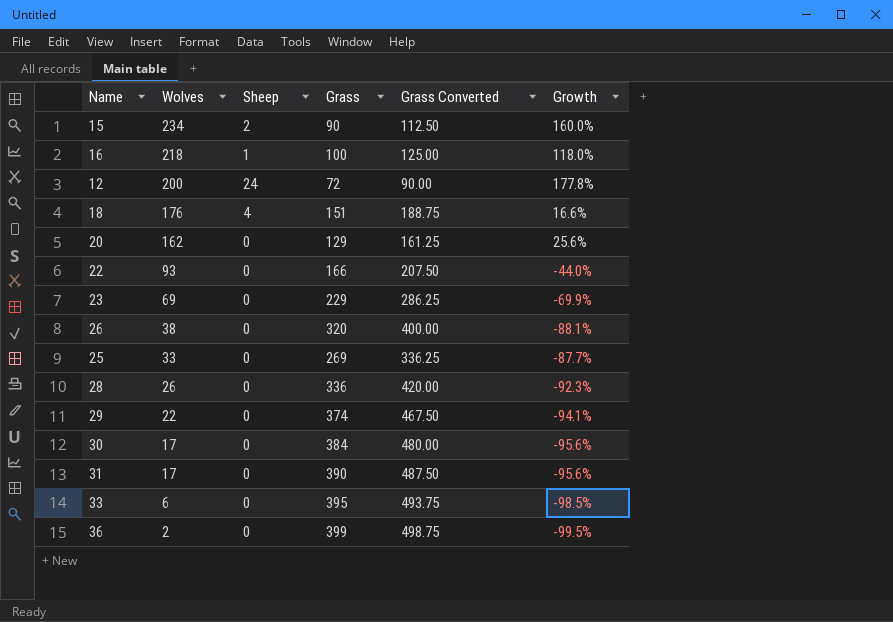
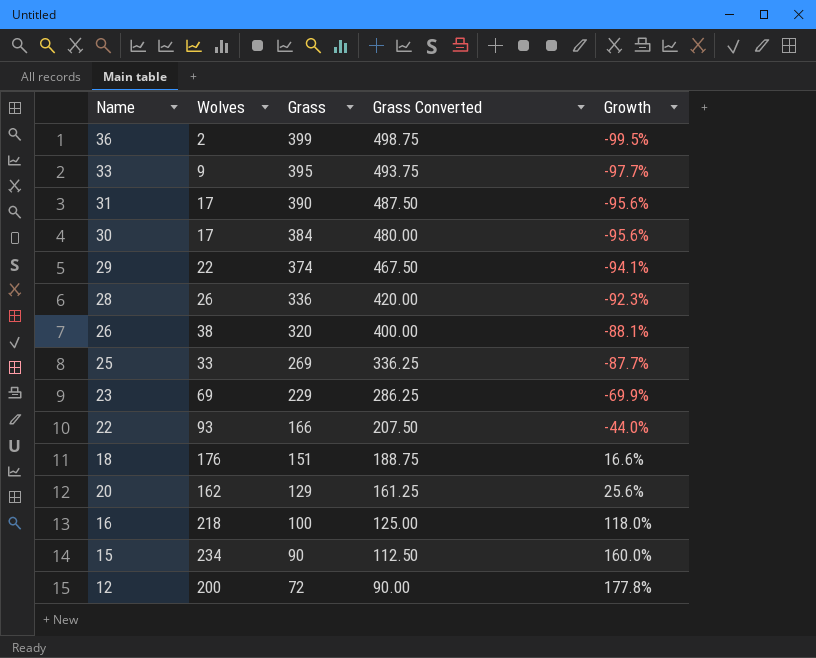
row order: Wolves descending -> Grass descending
column Sheep | position: 3 -> none
33 | Wolves: 6 -> 9
33 | Growth: -98.5% -> -97.7%

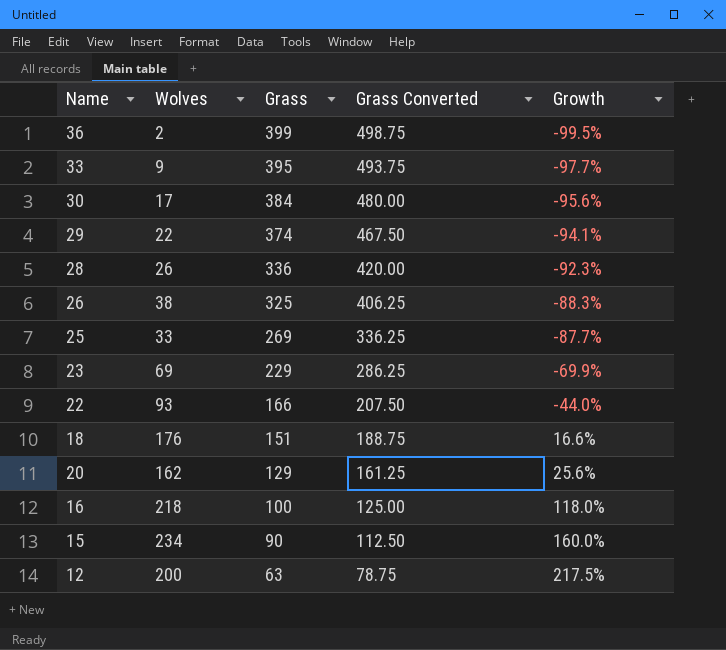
row 31: 17 | 390 | 487.50 | -95.6% -> none
26 | Grass: 320 -> 325
26 | Grass Converted: 400.00 -> 406.25
26 | Growth: -88.1% -> -88.3%
12 | Grass: 72 -> 63
12 | Grass Converted: 90.00 -> 78.75
12 | Growth: 177.8% -> 217.5%

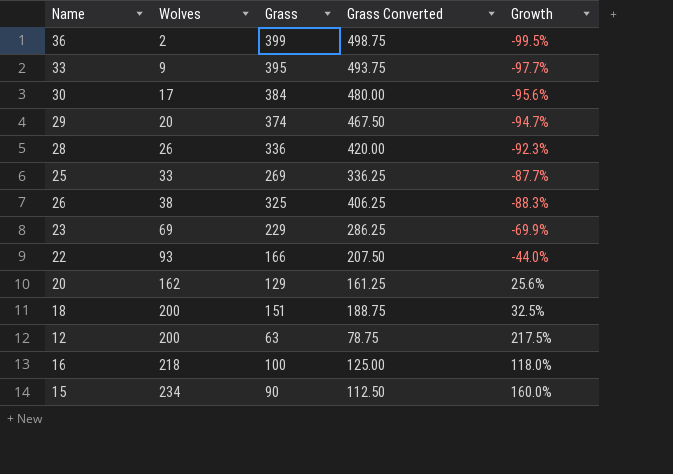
row order: Grass descending -> Wolves ascending
29 | Wolves: 22 -> 20
29 | Growth: -94.1% -> -94.7%
18 | Wolves: 176 -> 200
18 | Growth: 16.6% -> 32.5%

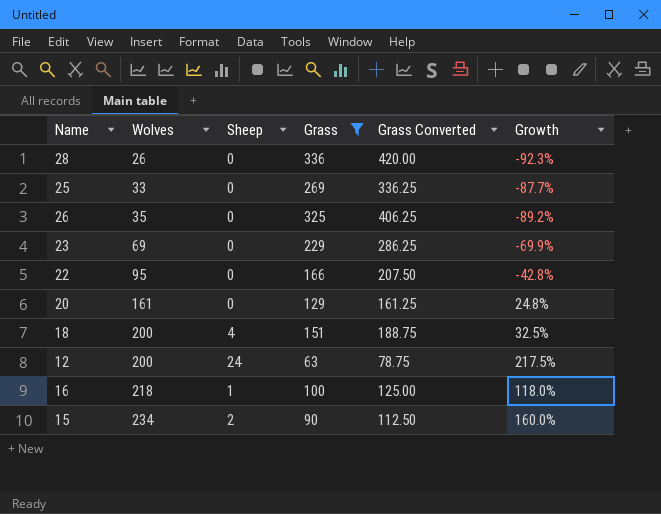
filter: none -> Grass <= 336
column Sheep | position: none -> 3
26 | Wolves: 38 -> 35
26 | Growth: -88.3% -> -89.2%
22 | Wolves: 93 -> 95
22 | Growth: -44.0% -> -42.8%
20 | Wolves: 162 -> 161
20 | Growth: 25.6% -> 24.8%

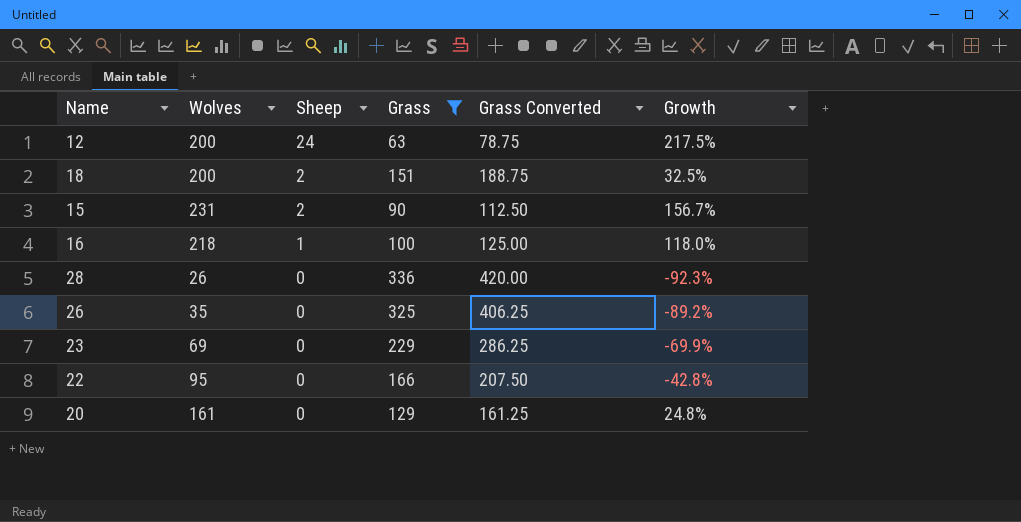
row order: Wolves ascending -> Sheep descending
row 25: 33 | 0 | 269 | 336.25 | -87.7% -> none
18 | Sheep: 4 -> 2
15 | Wolves: 234 -> 231
15 | Growth: 160.0% -> 156.7%

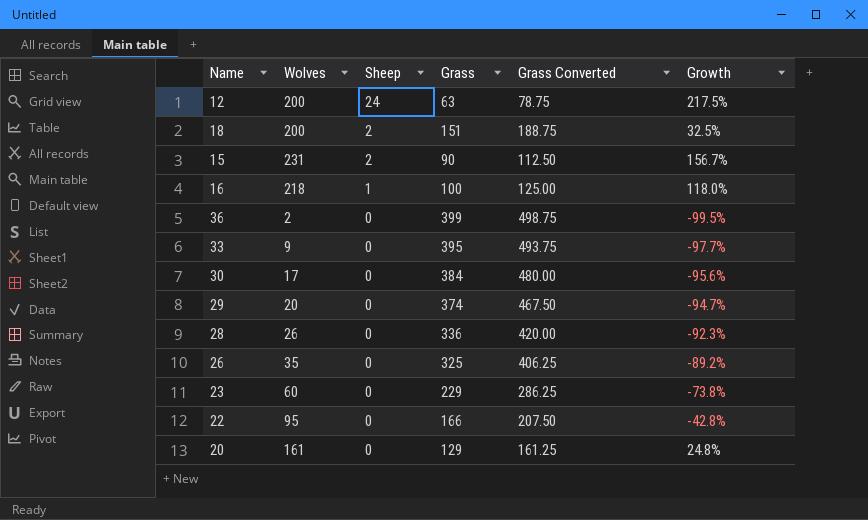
filter: Grass <= 336 -> none
23 | Wolves: 69 -> 60
23 | Growth: -69.9% -> -73.8%

